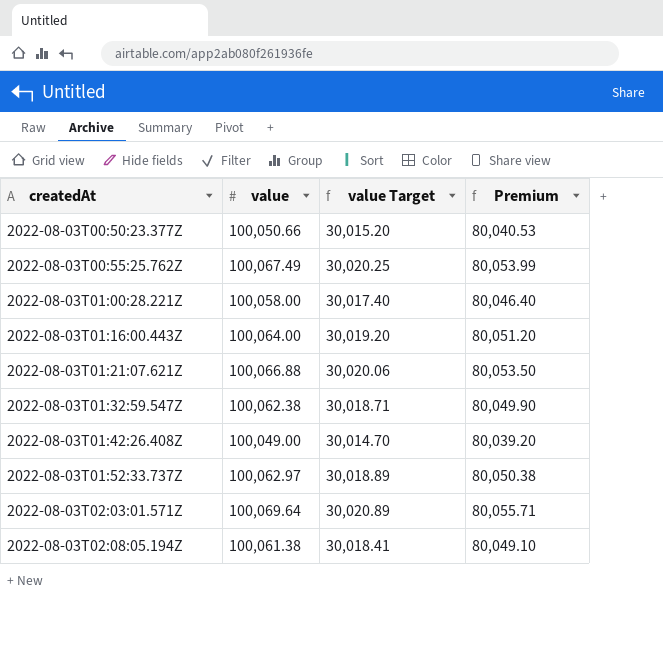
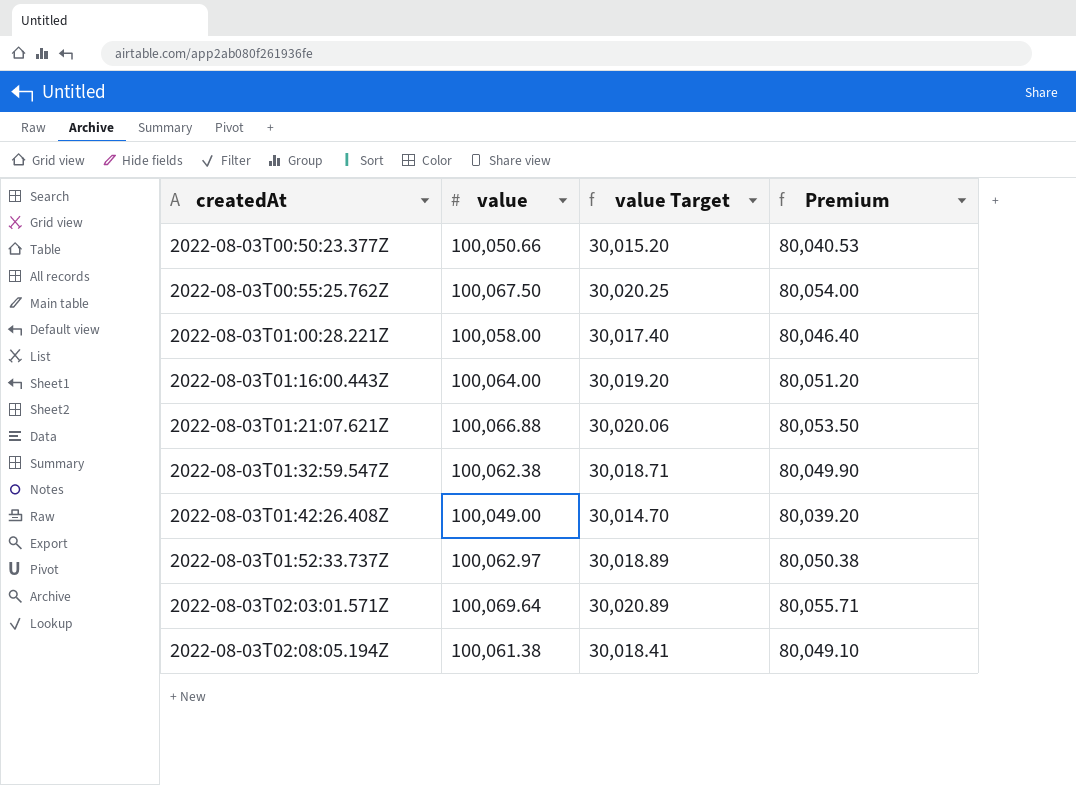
2022-08-03T00:55:25.762Z | value: 100,067.49 -> 100,067.50
2022-08-03T00:55:25.762Z | Premium: 80,053.99 -> 80,054.00

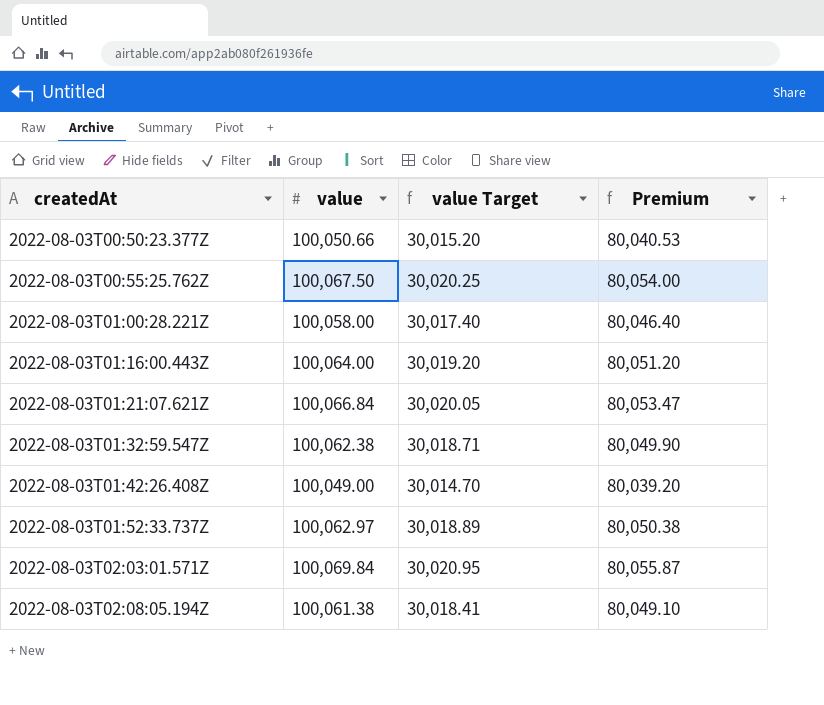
2022-08-03T01:21:07.621Z | value: 100,066.88 -> 100,066.84
2022-08-03T01:21:07.621Z | value Target: 30,020.06 -> 30,020.05
2022-08-03T01:21:07.621Z | Premium: 80,053.50 -> 80,053.47
2022-08-03T02:03:01.571Z | value: 100,069.64 -> 100,069.84
2022-08-03T02:03:01.571Z | value Target: 30,020.89 -> 30,020.95
2022-08-03T02:03:01.571Z | Premium: 80,055.71 -> 80,055.87

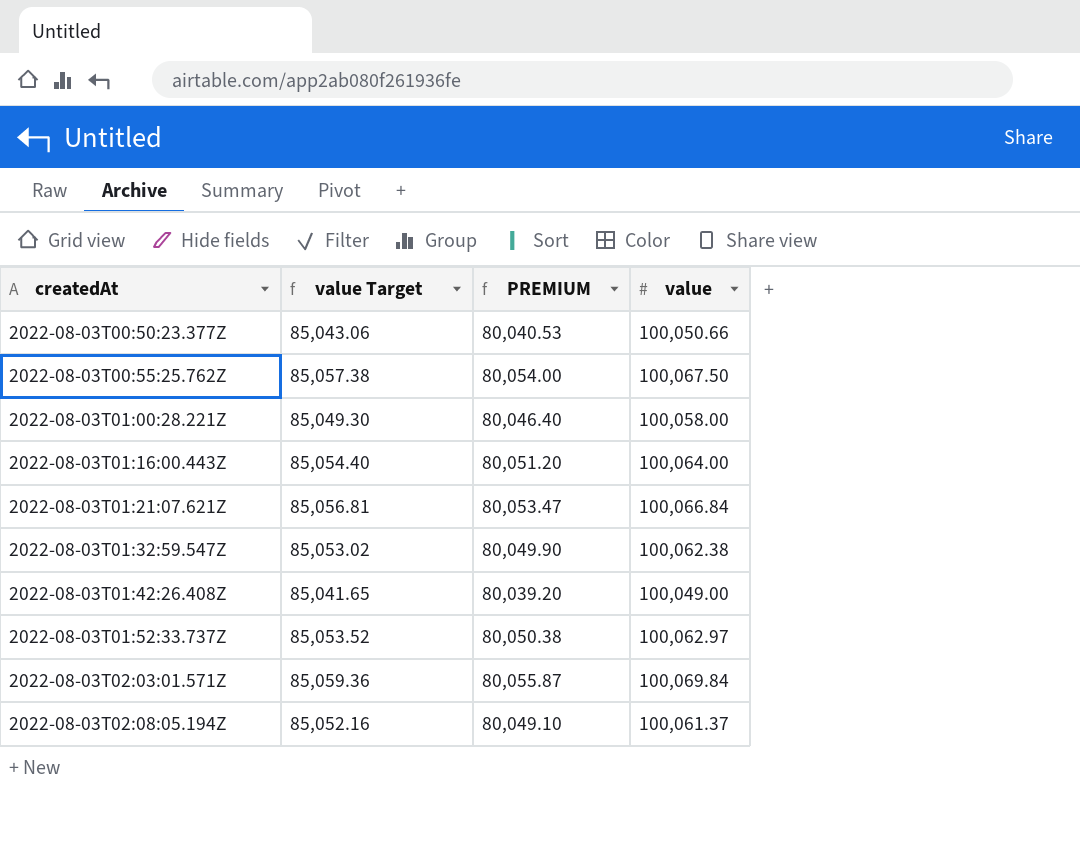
column value Target | formula: [value] * 0.3 -> [value] * 0.85
column name: Premium -> PREMIUM
column value | position: 2 -> 4
2022-08-03T02:08:05.194Z | value: 100,061.38 -> 100,061.37

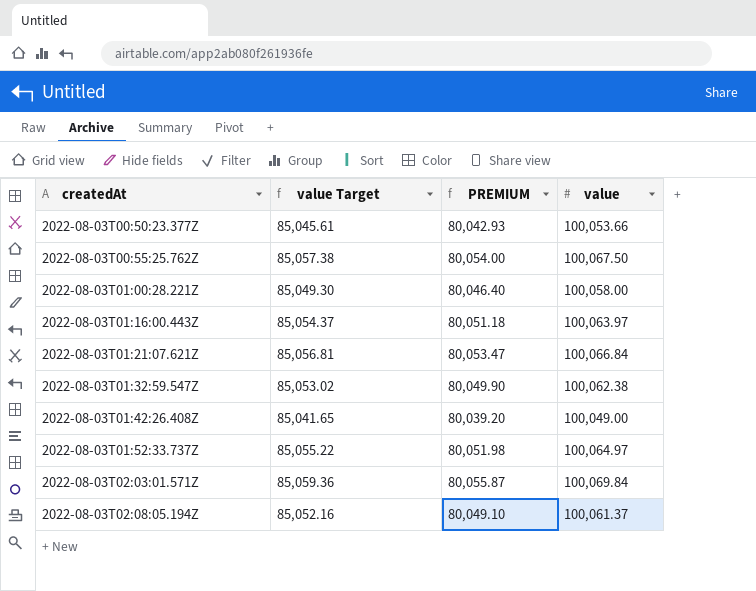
2022-08-03T00:50:23.377Z | value Target: 85,043.06 -> 85,045.61
2022-08-03T00:50:23.377Z | PREMIUM: 80,040.53 -> 80,042.93
2022-08-03T00:50:23.377Z | value: 100,050.66 -> 100,053.66
2022-08-03T01:16:00.443Z | value Target: 85,054.40 -> 85,054.37
2022-08-03T01:16:00.443Z | PREMIUM: 80,051.20 -> 80,051.18
2022-08-03T01:16:00.443Z | value: 100,064.00 -> 100,063.97
2022-08-03T01:52:33.737Z | value Target: 85,053.52 -> 85,055.22
2022-08-03T01:52:33.737Z | PREMIUM: 80,050.38 -> 80,051.98
2022-08-03T01:52:33.737Z | value: 100,062.97 -> 100,064.97

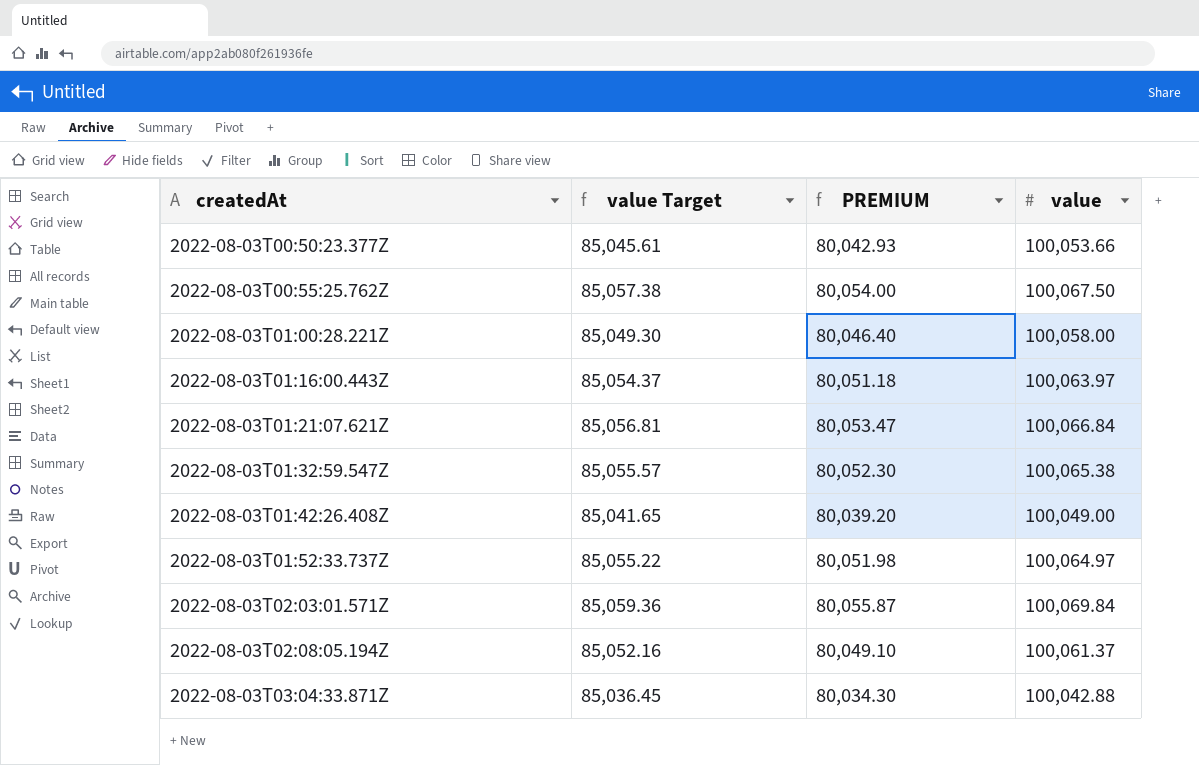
2022-08-03T01:32:59.547Z | value Target: 85,053.02 -> 85,055.57
2022-08-03T01:32:59.547Z | PREMIUM: 80,049.90 -> 80,052.30
2022-08-03T01:32:59.547Z | value: 100,062.38 -> 100,065.38
row 2022-08-03T03:04:33.871Z: none -> 85,036.45 | 80,034.30 | 100,042.88

